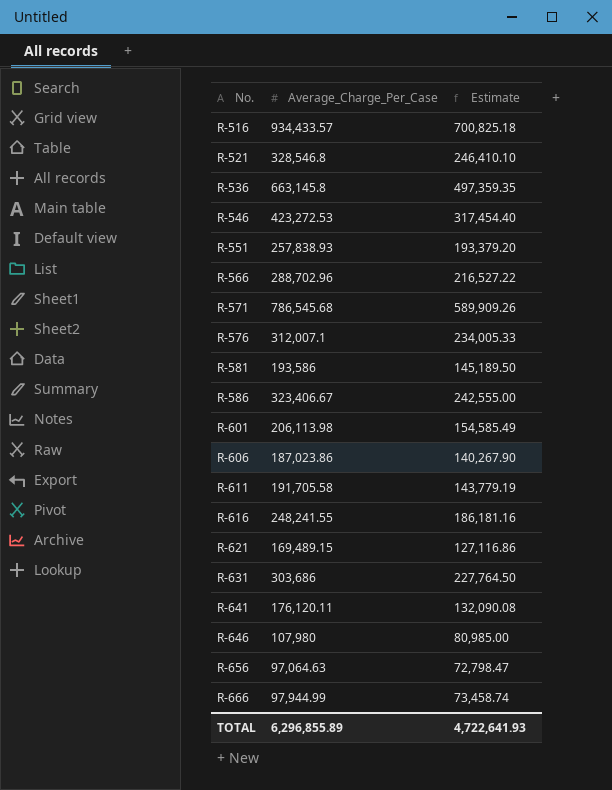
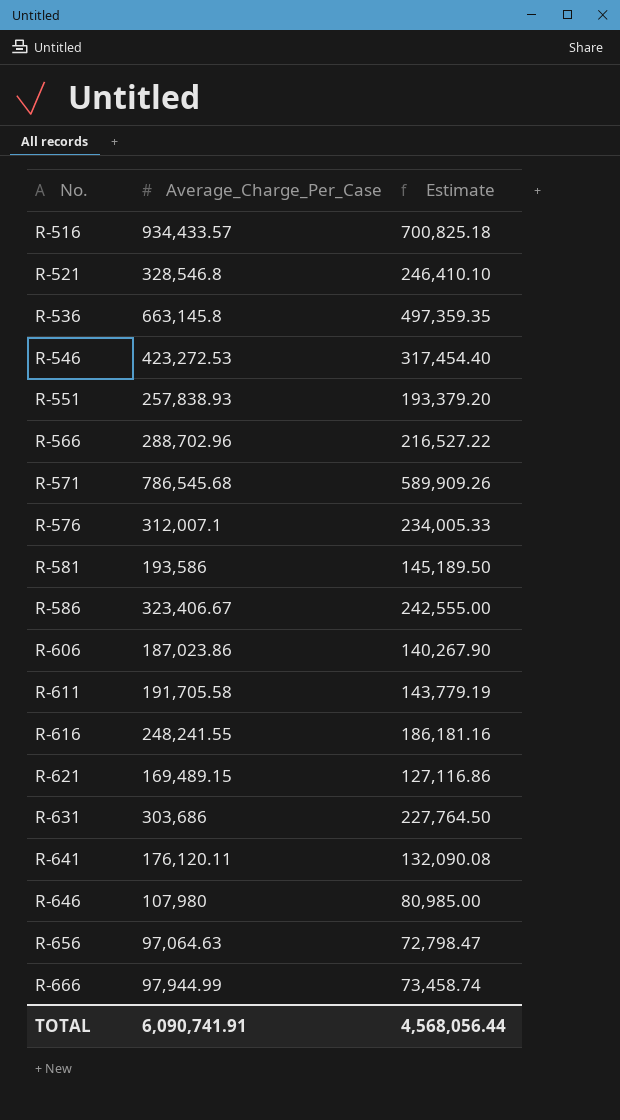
row R-601: 206,113.98 | 154,585.49 -> none
TOTAL | Average_Charge_Per_Case: 6,296,855.89 -> 6,090,741.91
TOTAL | Estimate: 4,722,641.93 -> 4,568,056.44

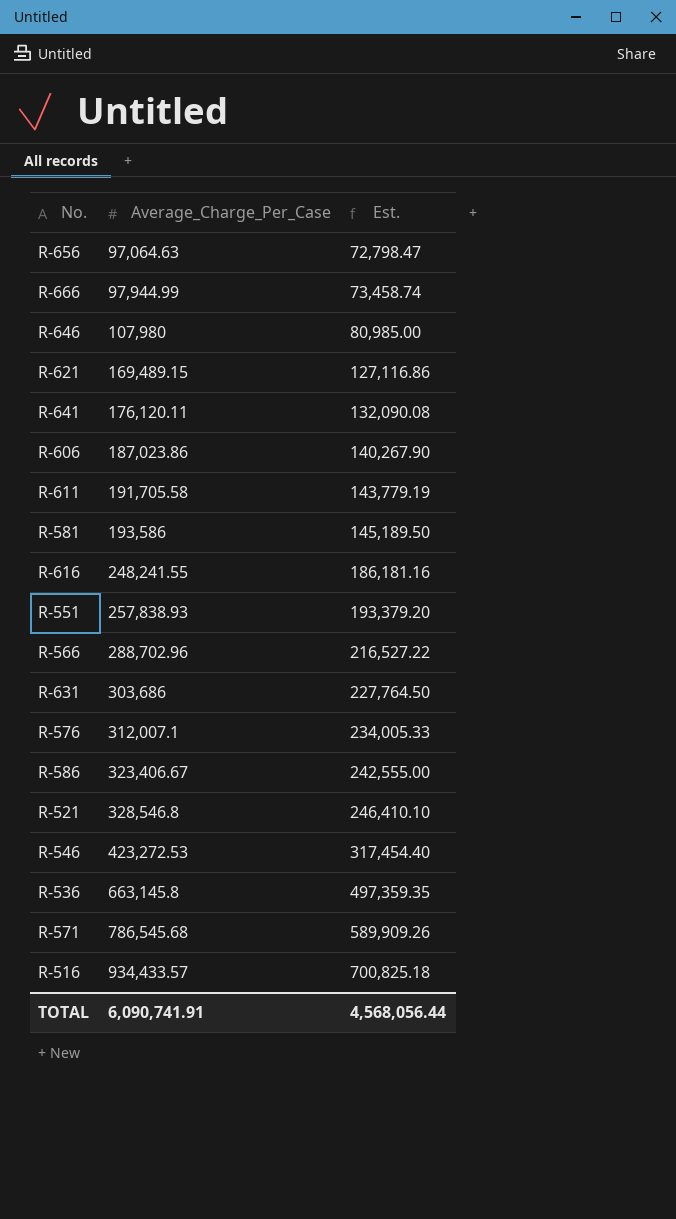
row order: No. ascending -> Average_Charge_Per_Case ascending
column name: Estimate -> Est.

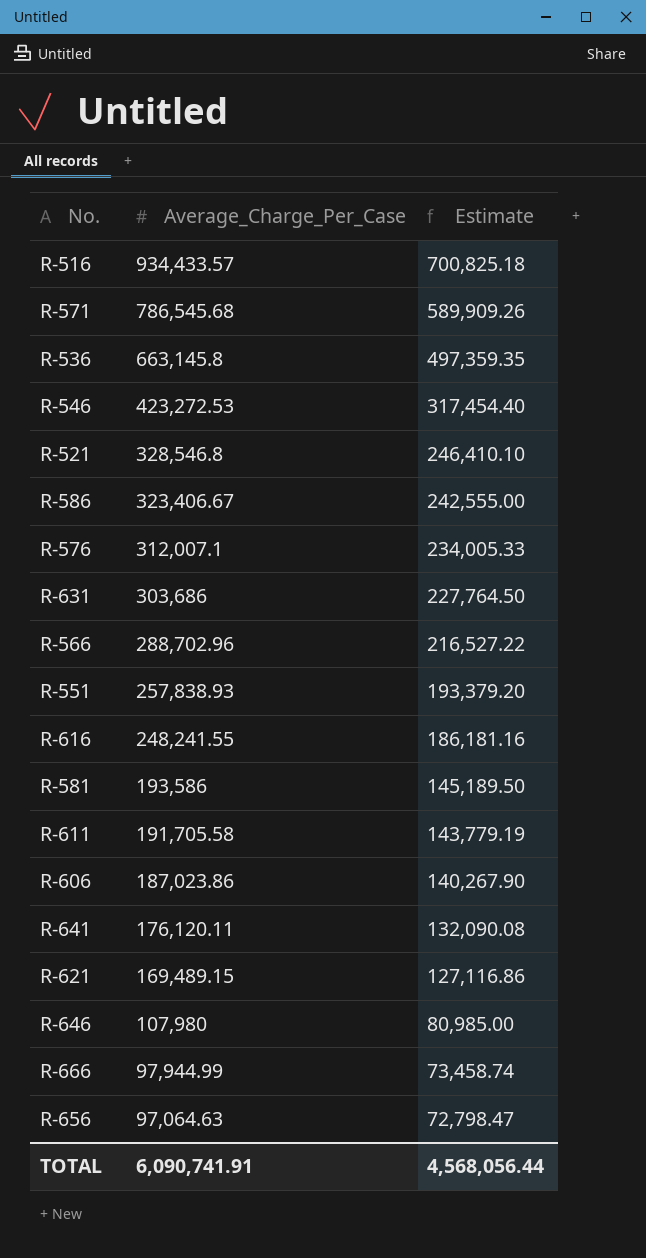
row order: Average_Charge_Per_Case ascending -> Average_Charge_Per_Case descending
column name: Est. -> Estimate

